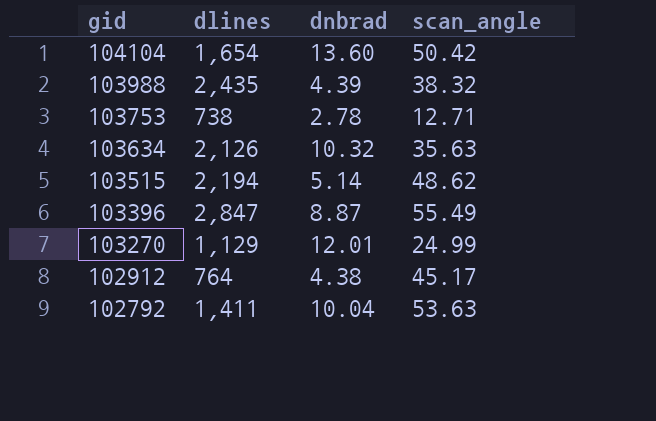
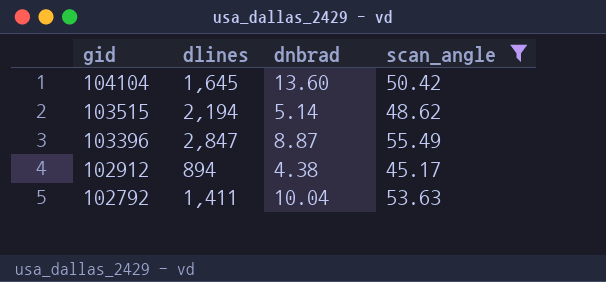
filter: none -> scan_angle >= 45.17
104104 | dlines: 1,654 -> 1,645
102912 | dlines: 764 -> 894

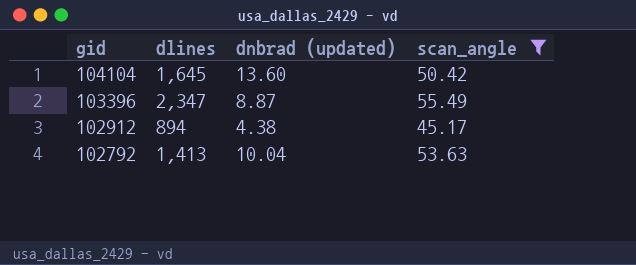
column name: dnbrad -> dnbrad (updated)
row 103515: 2,194 | 5.14 | 48.62 -> none
103396 | dlines: 2,847 -> 2,347
102792 | dlines: 1,411 -> 1,413

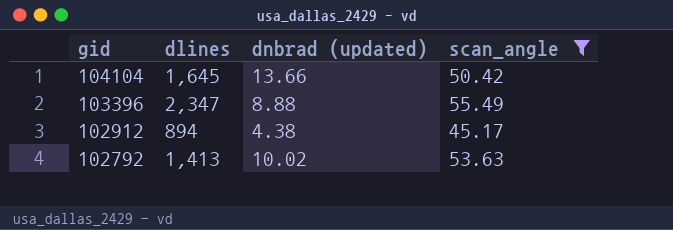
104104 | dnbrad (updated): 13.60 -> 13.66
103396 | dnbrad (updated): 8.87 -> 8.88
102792 | dnbrad (updated): 10.04 -> 10.02

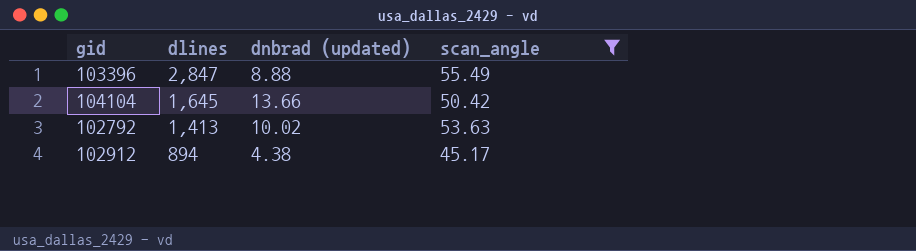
row order: gid descending -> dlines descending
103396 | dlines: 2,347 -> 2,847

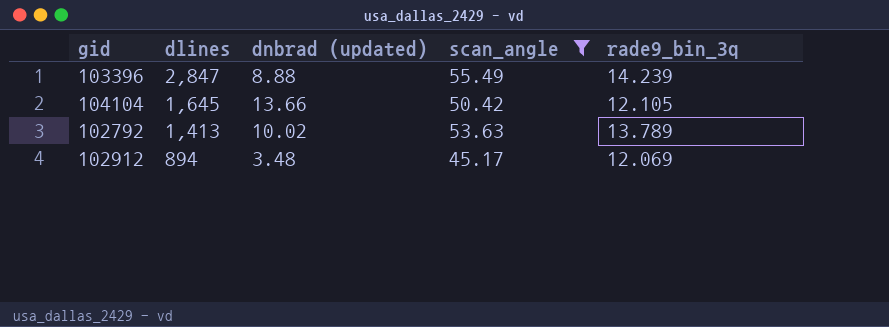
column rade9_bin_3q | position: none -> 5
102912 | dnbrad (updated): 4.38 -> 3.48

